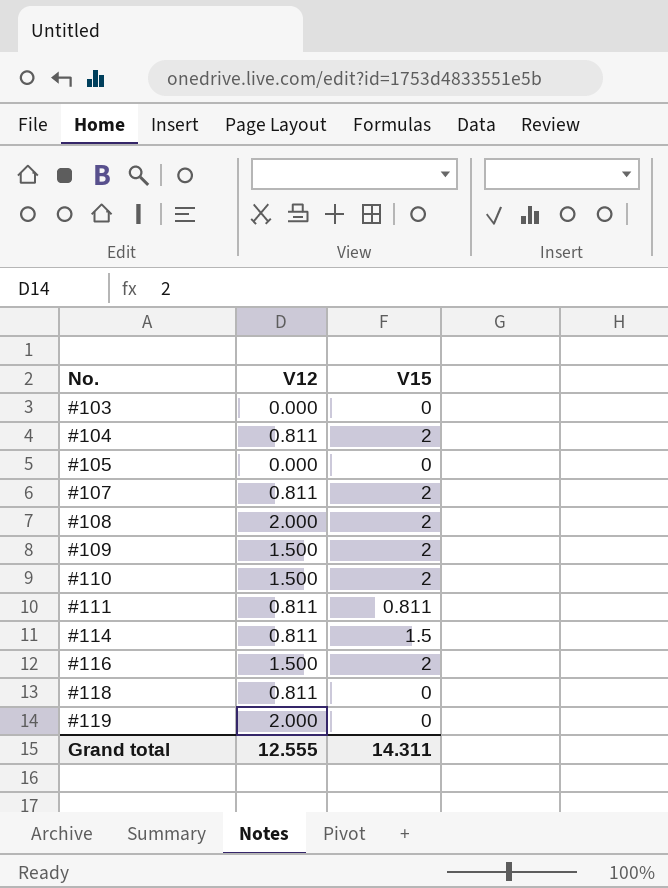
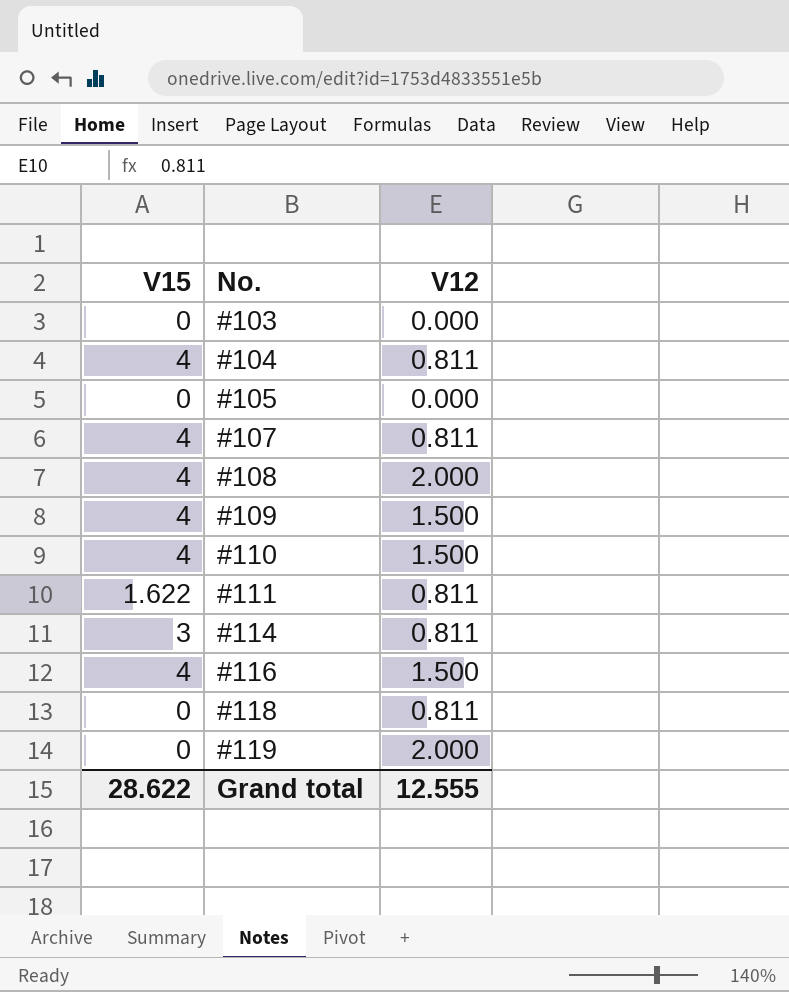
column V15 | position: 3 -> 1
#104 | V15: 2 -> 4
#107 | V15: 2 -> 4
#108 | V15: 2 -> 4
#109 | V15: 2 -> 4
#110 | V15: 2 -> 4
#111 | V15: 0.811 -> 1.622
#114 | V15: 1.5 -> 3
#116 | V15: 2 -> 4
Grand total | V15: 14.311 -> 28.622

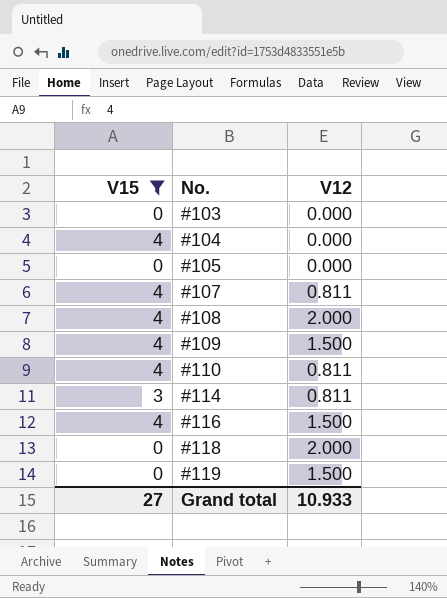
filter: none -> V15 != 1.622
#104 | V12: 0.811 -> 0.000
#110 | V12: 1.500 -> 0.811
#118 | V12: 0.811 -> 2.000
#119 | V12: 2.000 -> 1.500
Grand total | V15: 28.622 -> 27
Grand total | V12: 12.555 -> 10.933

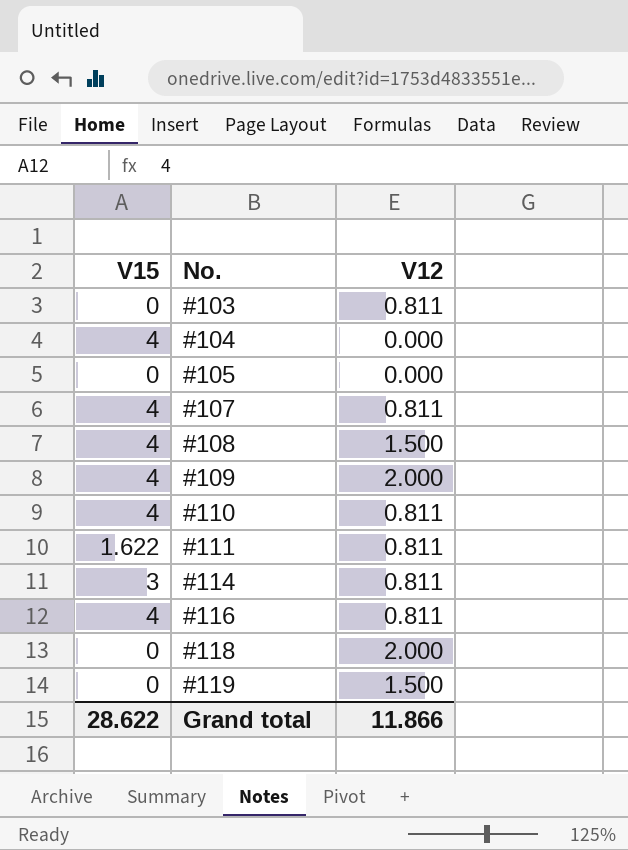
filter: V15 != 1.622 -> none
#103 | V12: 0.000 -> 0.811
#108 | V12: 2.000 -> 1.500
#109 | V12: 1.500 -> 2.000
#116 | V12: 1.500 -> 0.811
Grand total | V15: 27 -> 28.622
Grand total | V12: 10.933 -> 11.866

